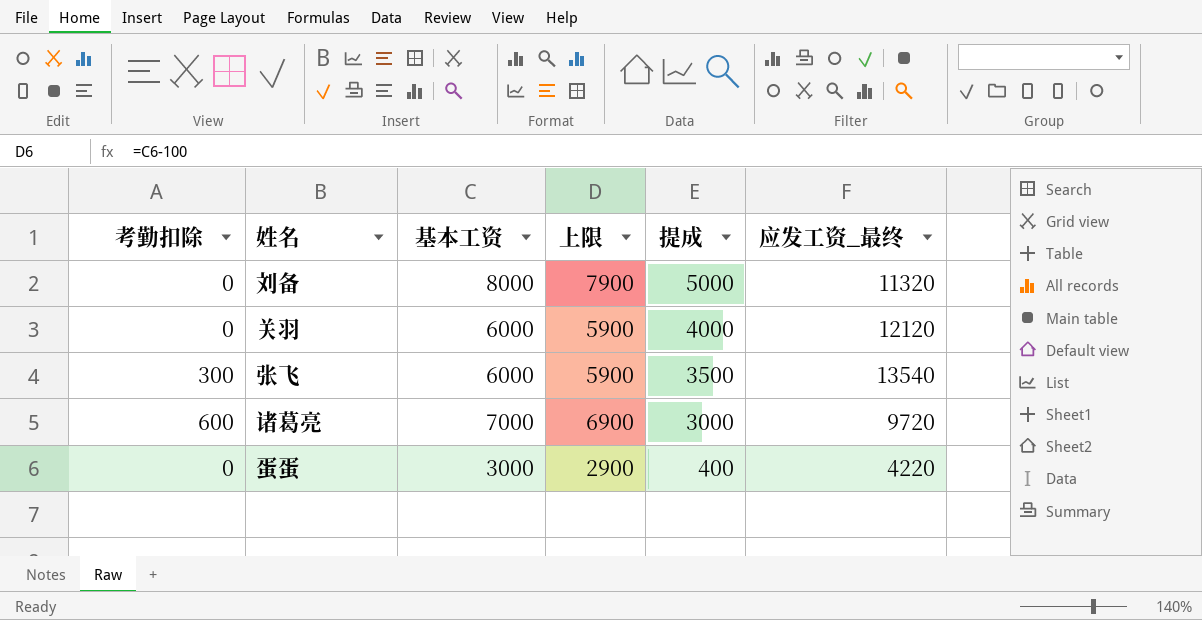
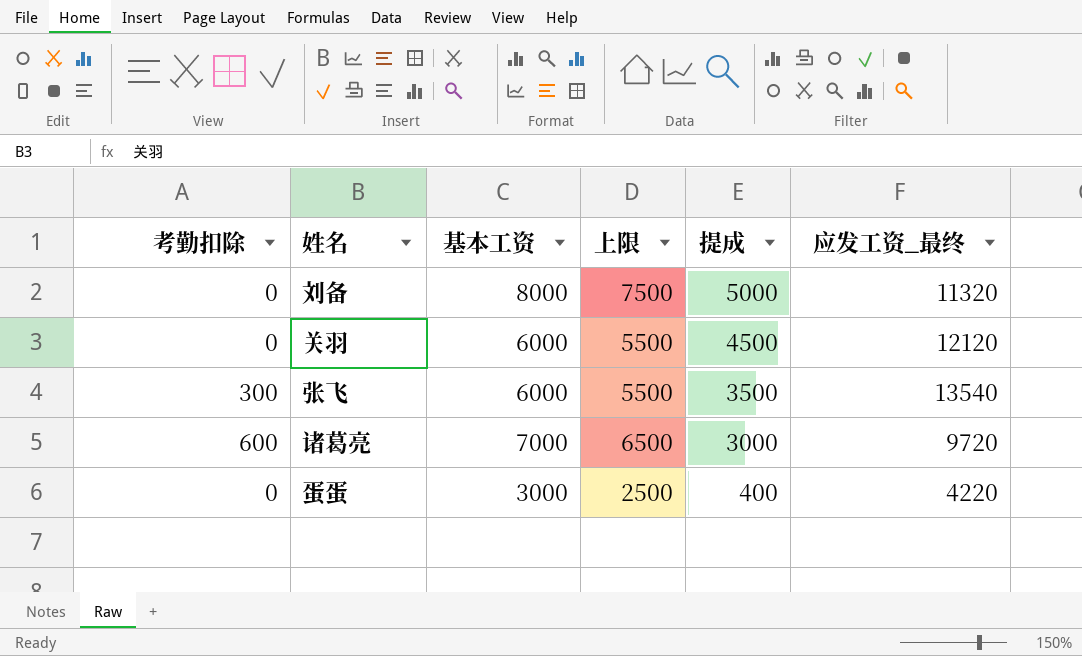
column 上限 | formula: [基本工资] - 100 -> [基本工资] - 500
关羽 | 提成: 4000 -> 4500

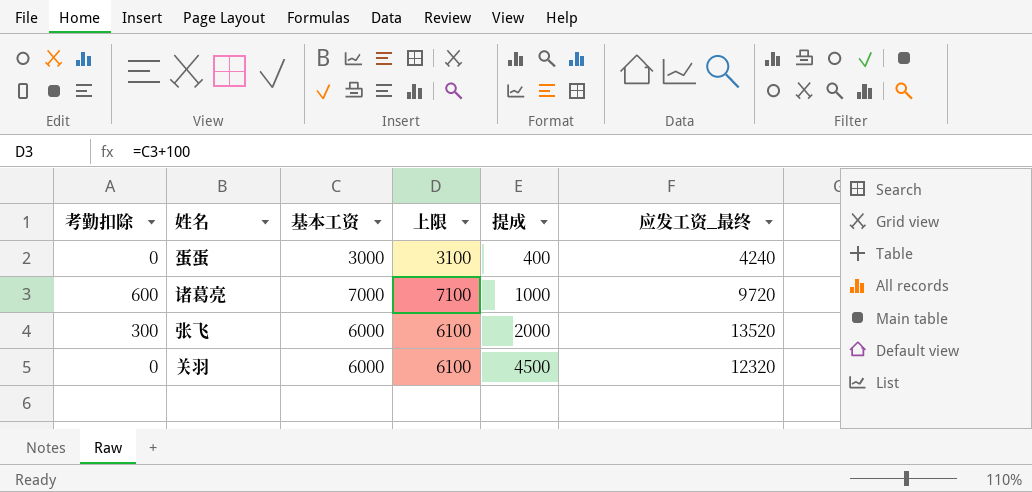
row order: 提成 descending -> 提成 ascending
column 上限 | formula: [基本工资] - 500 -> [基本工资] + 100
row 刘备: 0 | 8000 | 7500 | 5000 | 11320 -> none
蛋蛋 | 应发工资_最终: 4220 -> 4240
诸葛亮 | 提成: 3000 -> 1000
张飞 | 提成: 3500 -> 2000
张飞 | 应发工资_最终: 13540 -> 13520
关羽 | 应发工资_最终: 12120 -> 12320

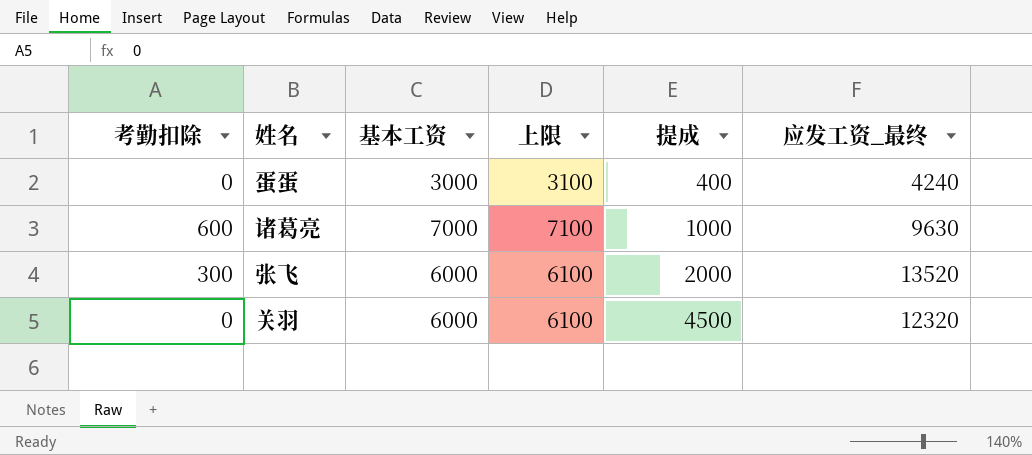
诸葛亮 | 应发工资_最终: 9720 -> 9630

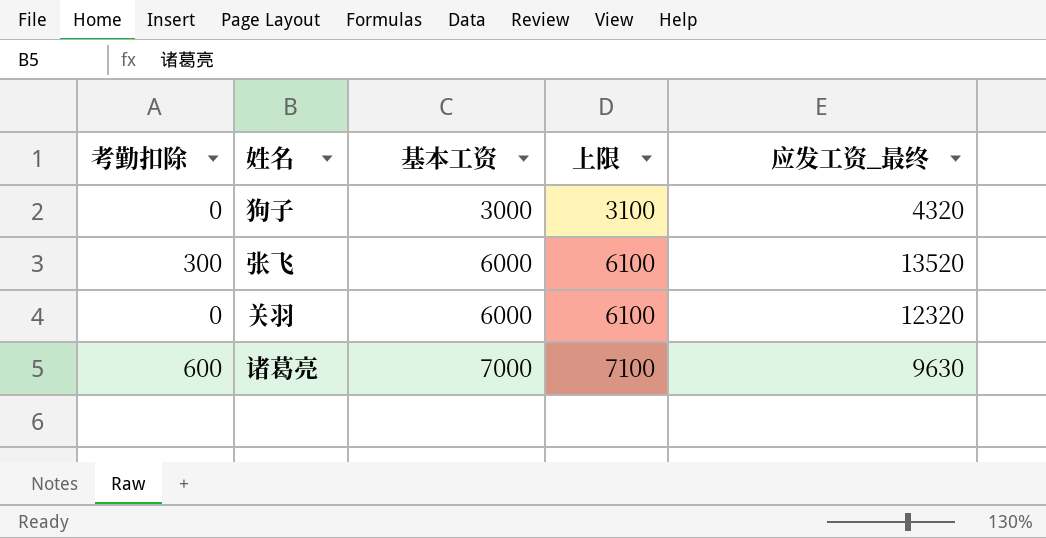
row order: 提成 ascending -> 基本工资 ascending
column 提成 | position: 5 -> none
row 蛋蛋: 0 | 3000 | 3100 | 400 | 4240 -> none
row 狗子: none -> 0 | 3000 | 3100 | 4320

